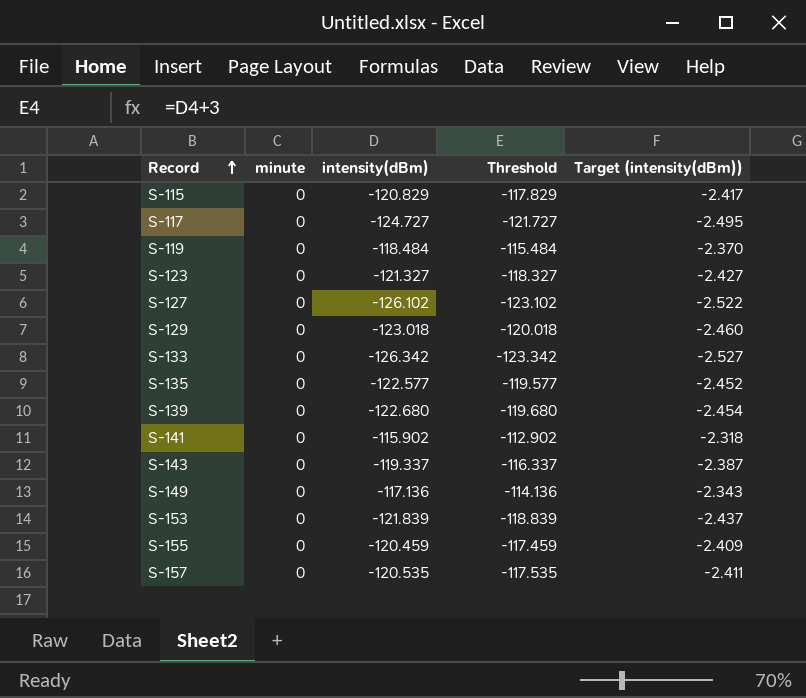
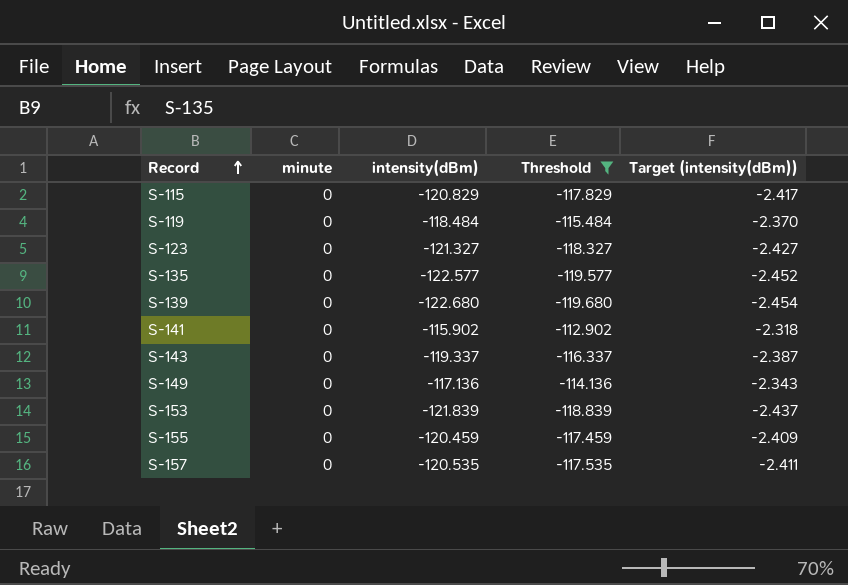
filter: none -> Threshold >= -119.680

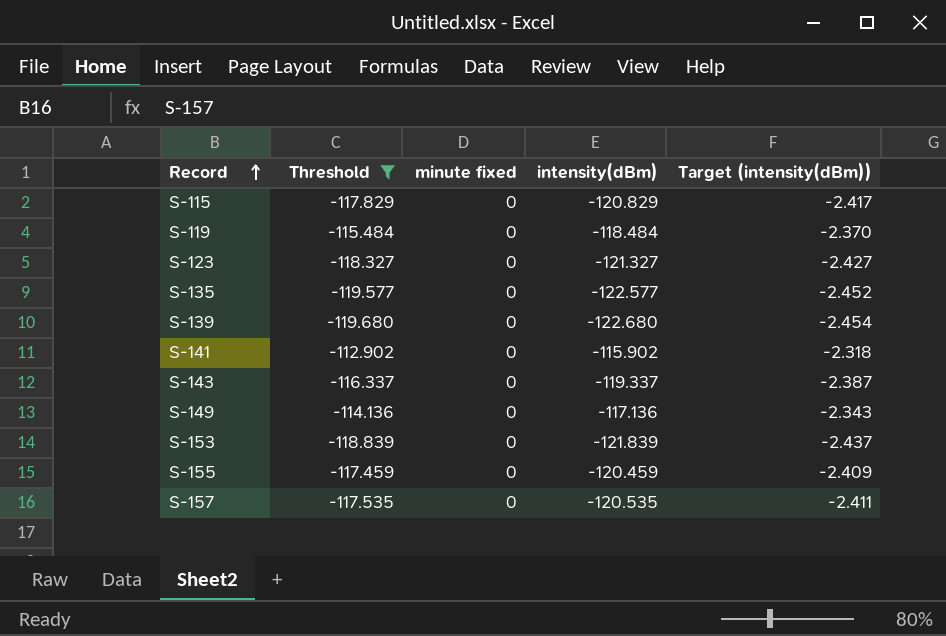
column Threshold | position: 4 -> 2
column name: minute -> minute fixed

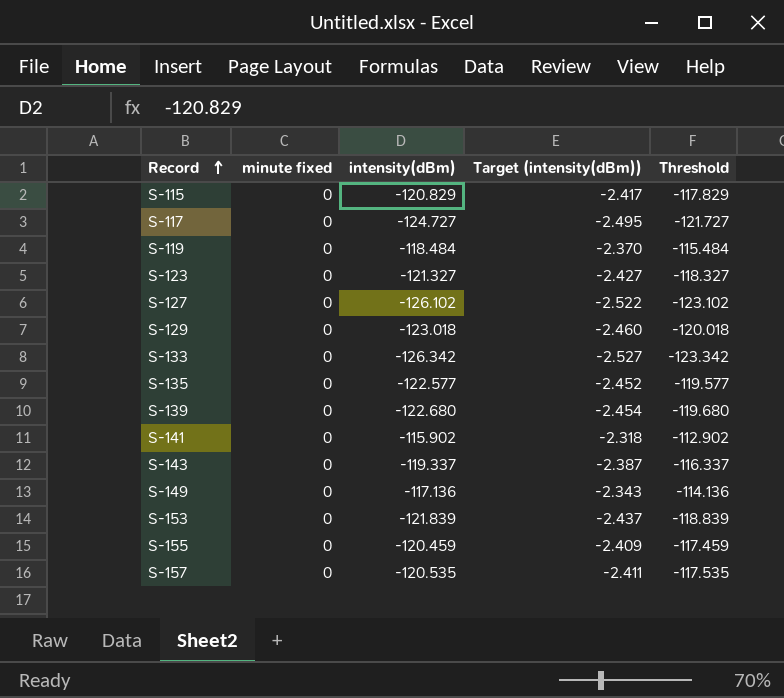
filter: Threshold >= -119.680 -> none
column Threshold | position: 2 -> 5

